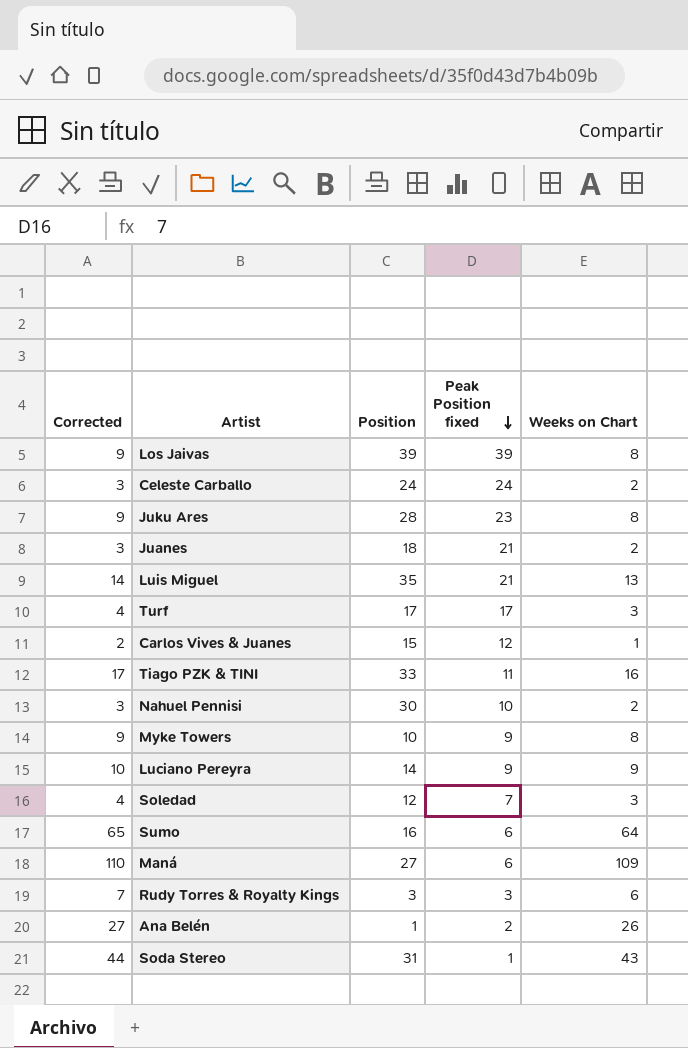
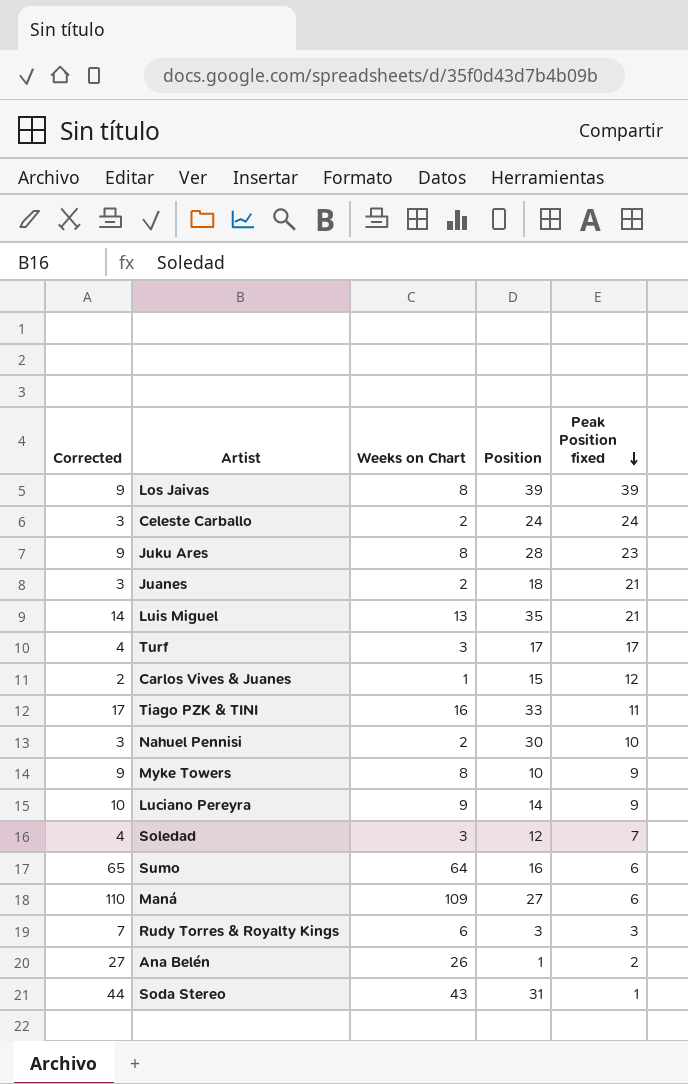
column Weeks on Chart | position: 5 -> 3

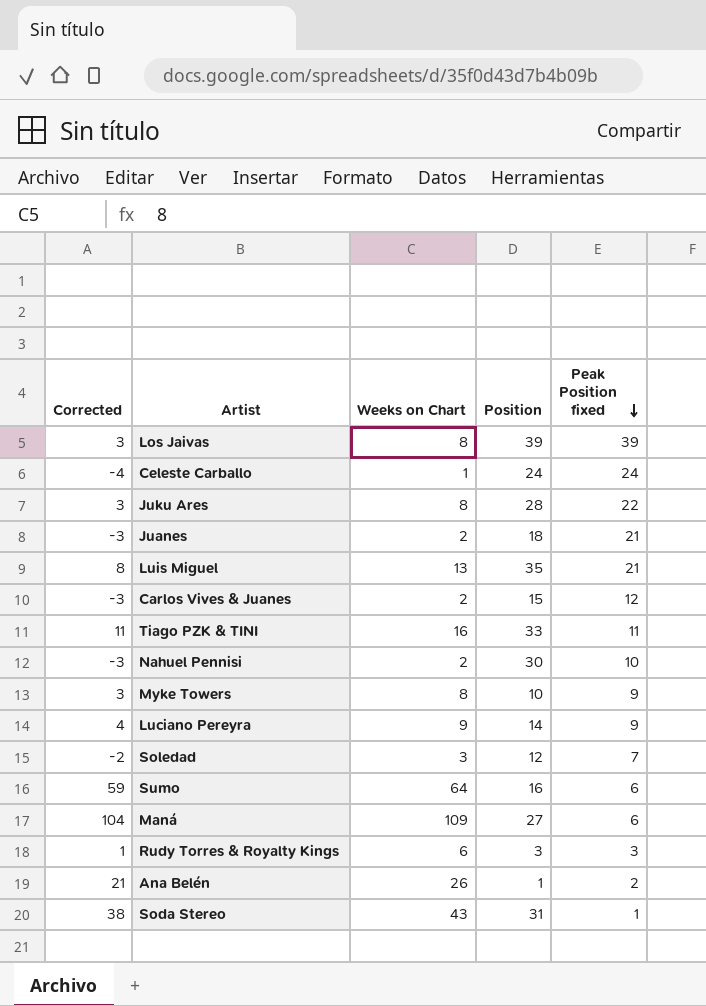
column Corrected | formula: [Weeks on Chart] + 1 -> [Weeks on Chart] - 5
row Turf: 4 | 3 | 17 | 17 -> none
Celeste Carballo | Weeks on Chart: 2 -> 1
Juku Ares | Peak Position fixed: 23 -> 22
Carlos Vives & Juanes | Weeks on Chart: 1 -> 2

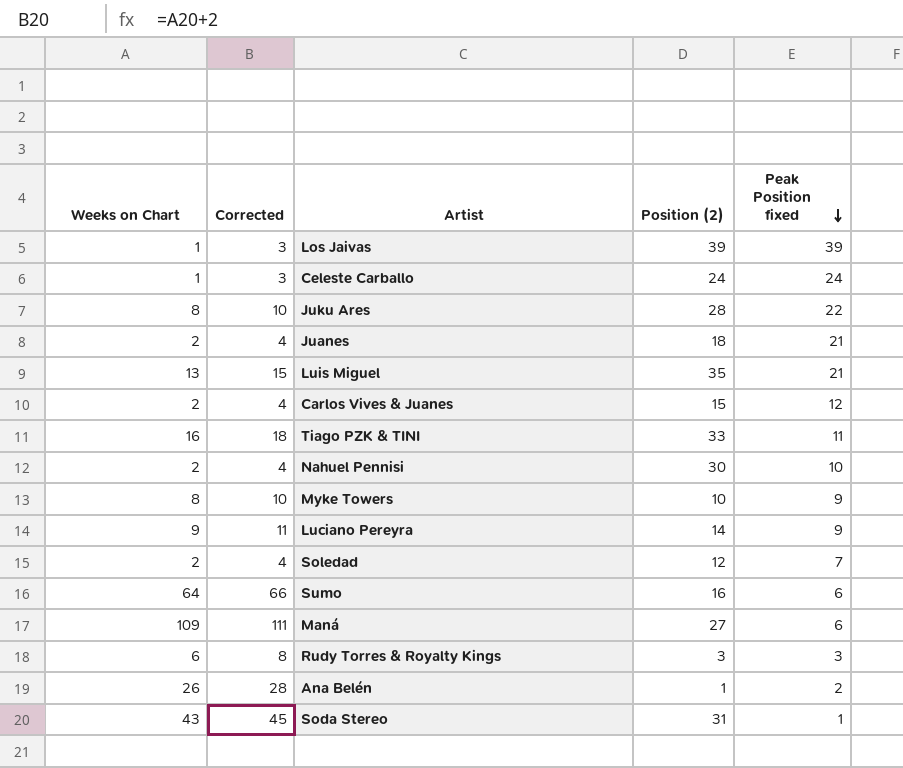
column Weeks on Chart | position: 3 -> 1
column Corrected | formula: [Weeks on Chart] - 5 -> [Weeks on Chart] + 2
column name: Position -> Position (2)
Los Jaivas | Weeks on Chart: 8 -> 1
Soledad | Weeks on Chart: 3 -> 2

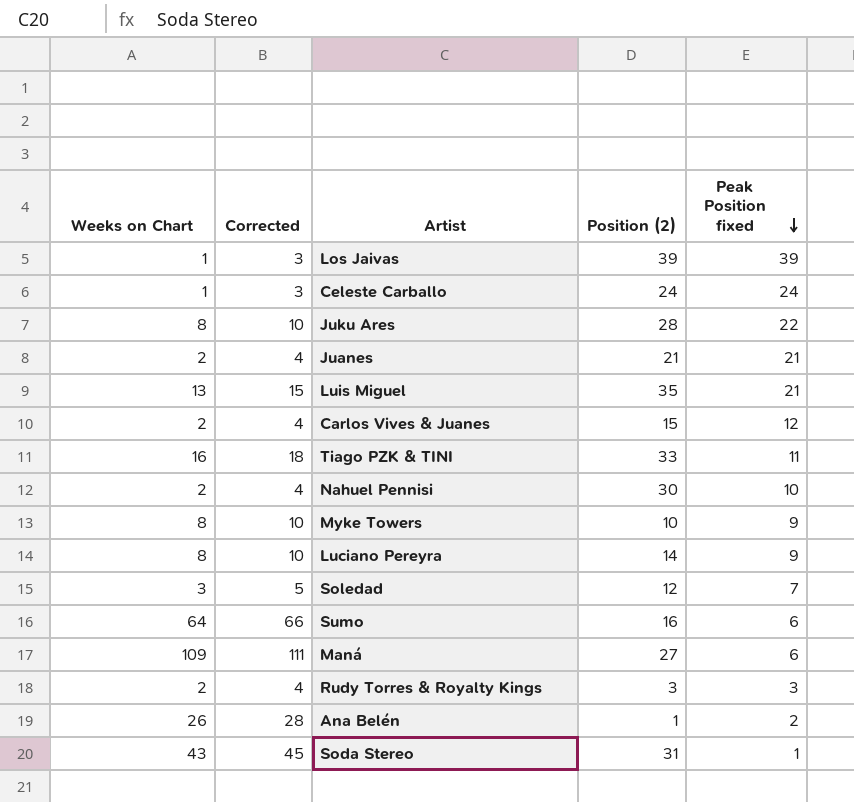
Juanes | Position (2): 18 -> 21
Luciano Pereyra | Weeks on Chart: 9 -> 8
Luciano Pereyra | Corrected: 11 -> 10
Soledad | Weeks on Chart: 2 -> 3
Soledad | Corrected: 4 -> 5
Rudy Torres & Royalty Kings | Weeks on Chart: 6 -> 2
Rudy Torres & Royalty Kings | Corrected: 8 -> 4

